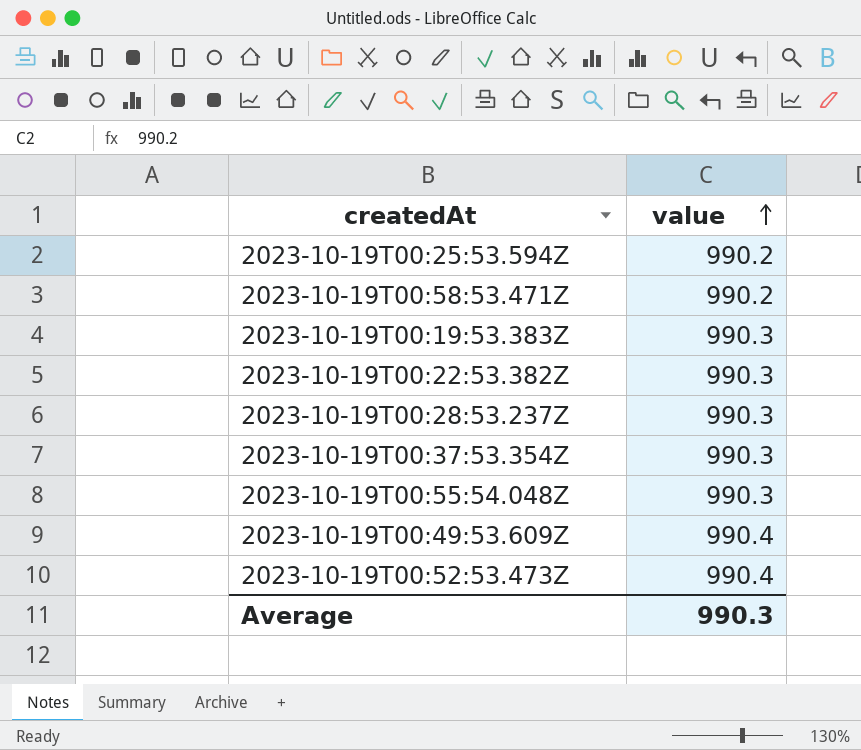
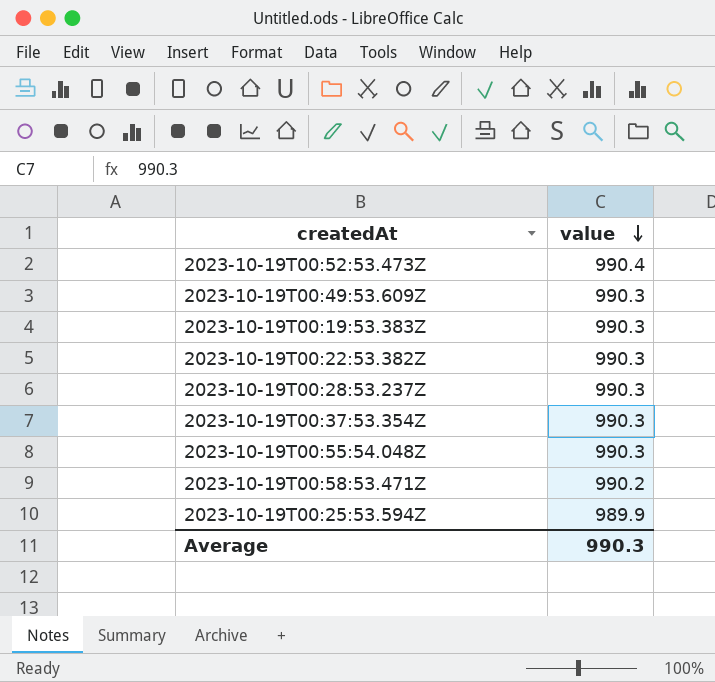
row order: value ascending -> value descending
2023-10-19T00:49:53.609Z | value: 990.4 -> 990.3
2023-10-19T00:25:53.594Z | value: 990.2 -> 989.9

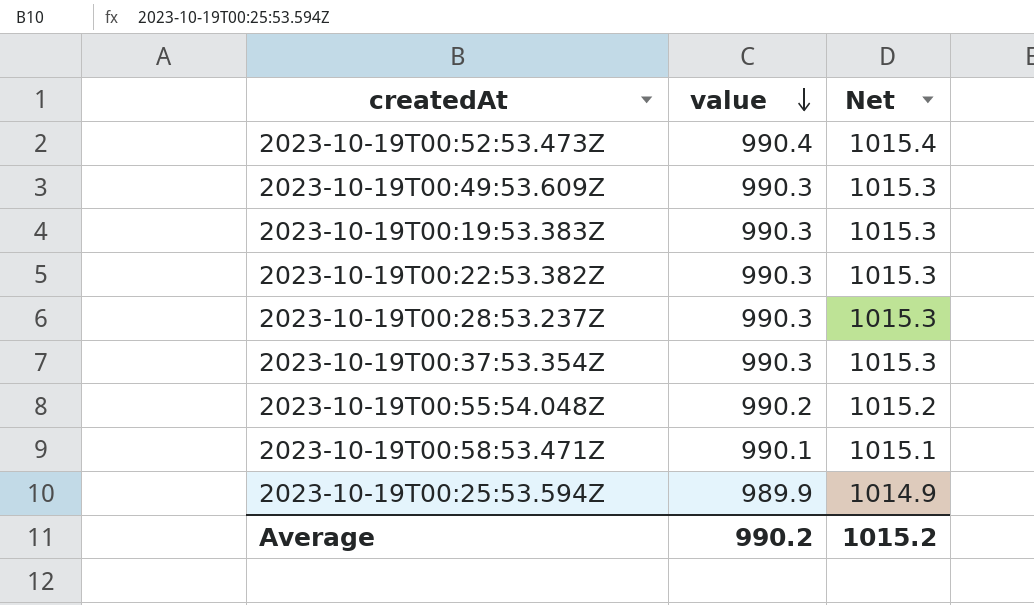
column Net | formula: none -> [value] + 25
2023-10-19T00:55:54.048Z | value: 990.3 -> 990.2
2023-10-19T00:58:53.471Z | value: 990.2 -> 990.1
Average | value: 990.3 -> 990.2

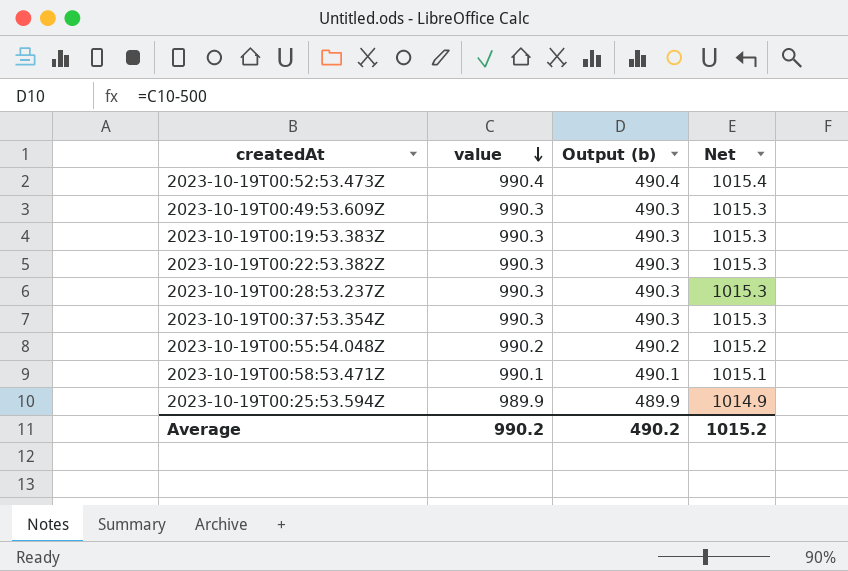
column Output (b) | formula: none -> [value] - 500

